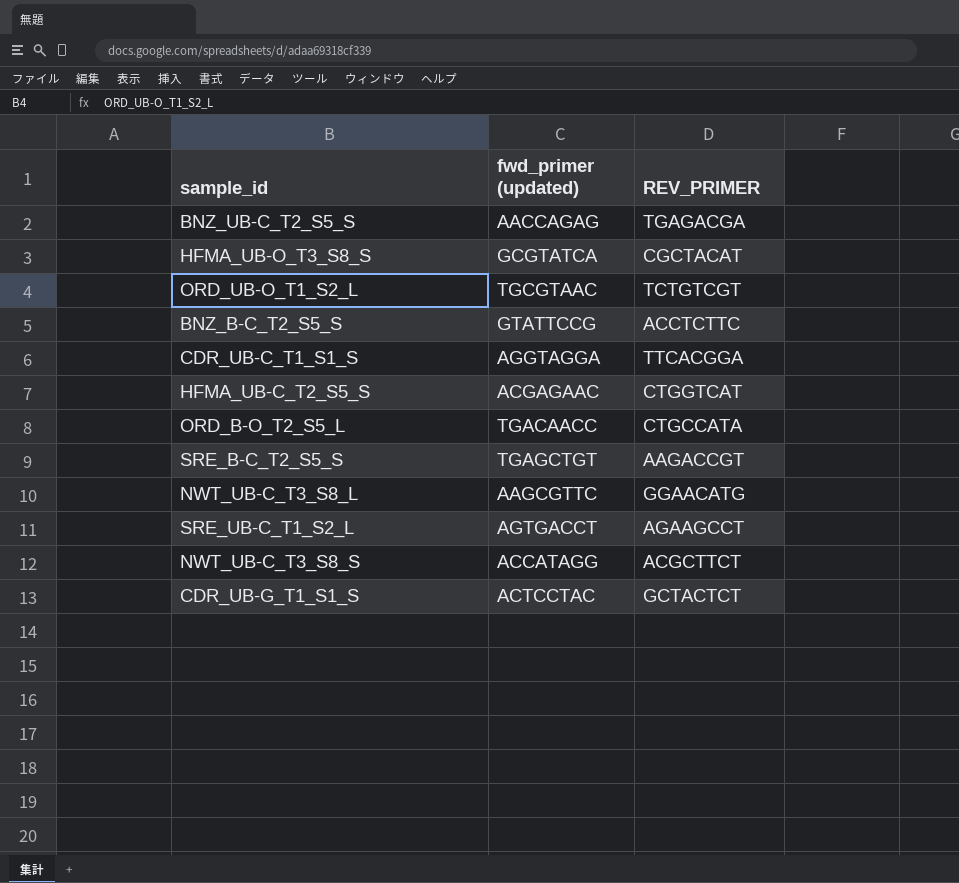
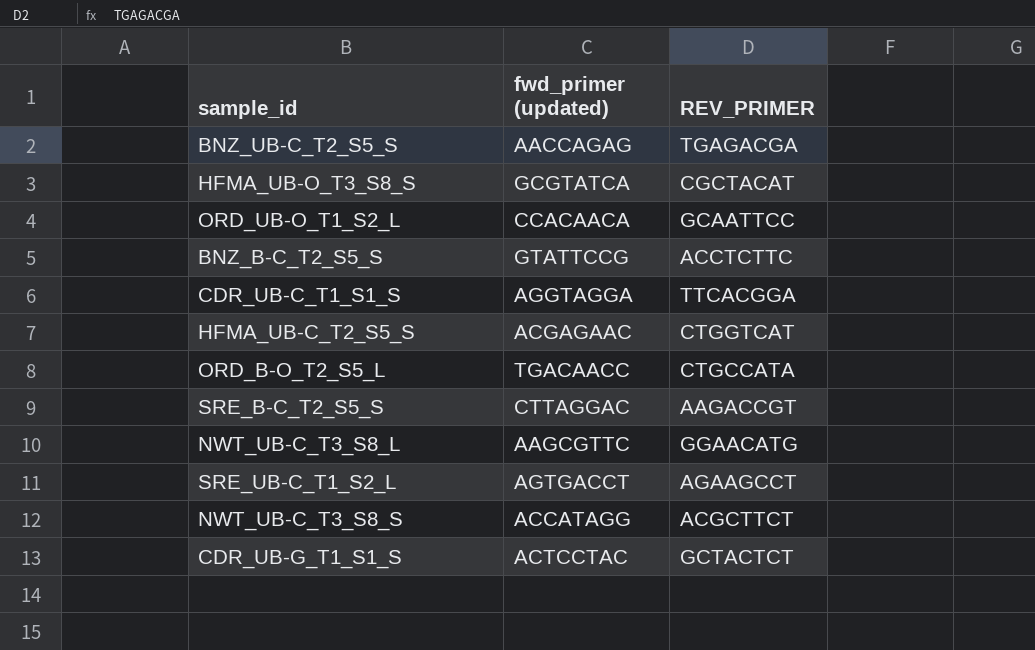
ORD_UB-O_T1_S2_L | fwd_primer (updated): TGCGTAAC -> CCACAACA
ORD_UB-O_T1_S2_L | REV_PRIMER: TCTGTCGT -> GCAATTCC
SRE_B-C_T2_S5_S | fwd_primer (updated): TGAGCTGT -> CTTAGGAC

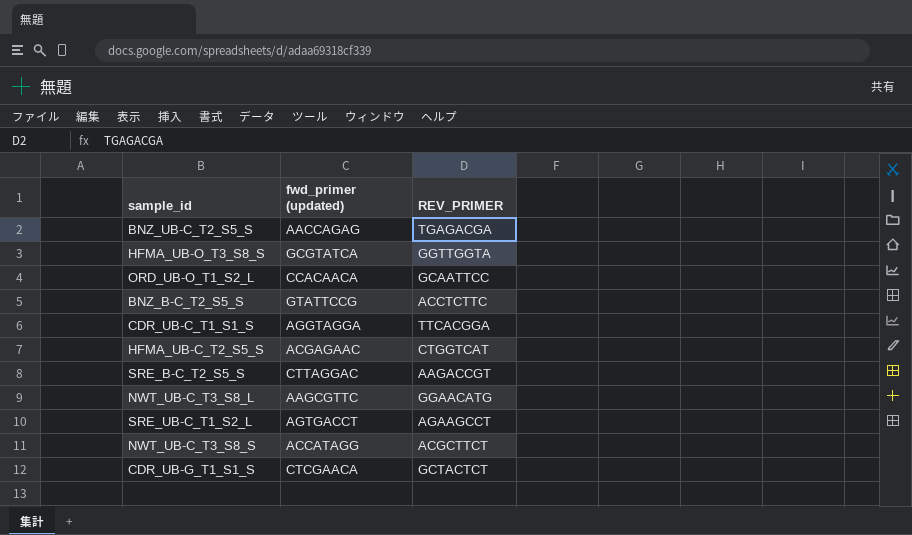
row ORD_B-O_T2_S5_L: TGACAACC | CTGCCATA -> none
HFMA_UB-O_T3_S8_S | REV_PRIMER: CGCTACAT -> GGTTGGTA
CDR_UB-G_T1_S1_S | fwd_primer (updated): ACTCCTAC -> CTCGAACA

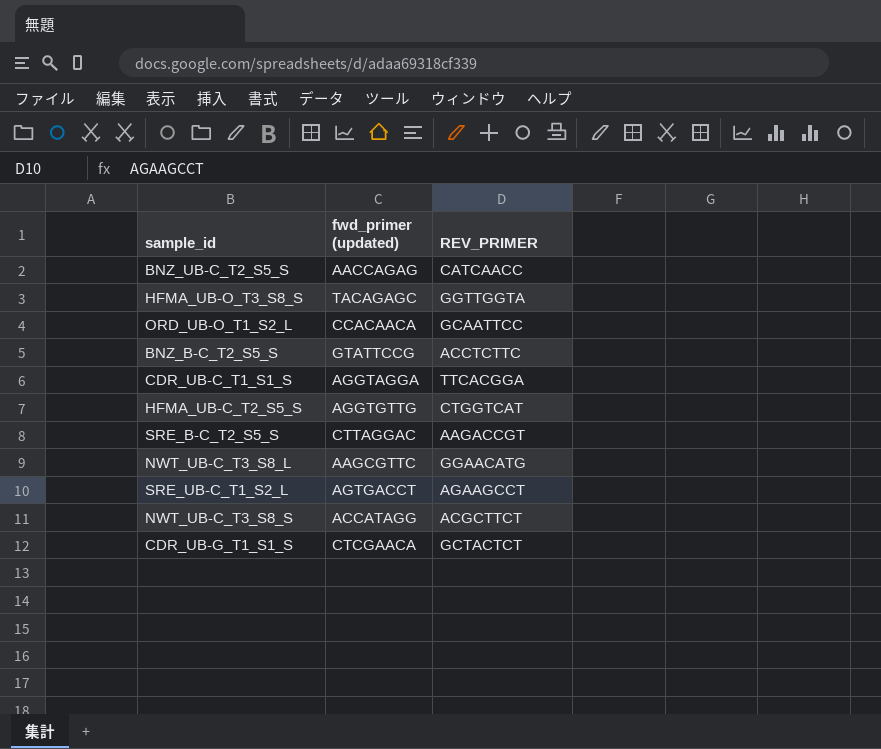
BNZ_UB-C_T2_S5_S | REV_PRIMER: TGAGACGA -> CATCAACC
HFMA_UB-O_T3_S8_S | fwd_primer (updated): GCGTATCA -> TACAGAGC
HFMA_UB-C_T2_S5_S | fwd_primer (updated): ACGAGAAC -> AGGTGTTG

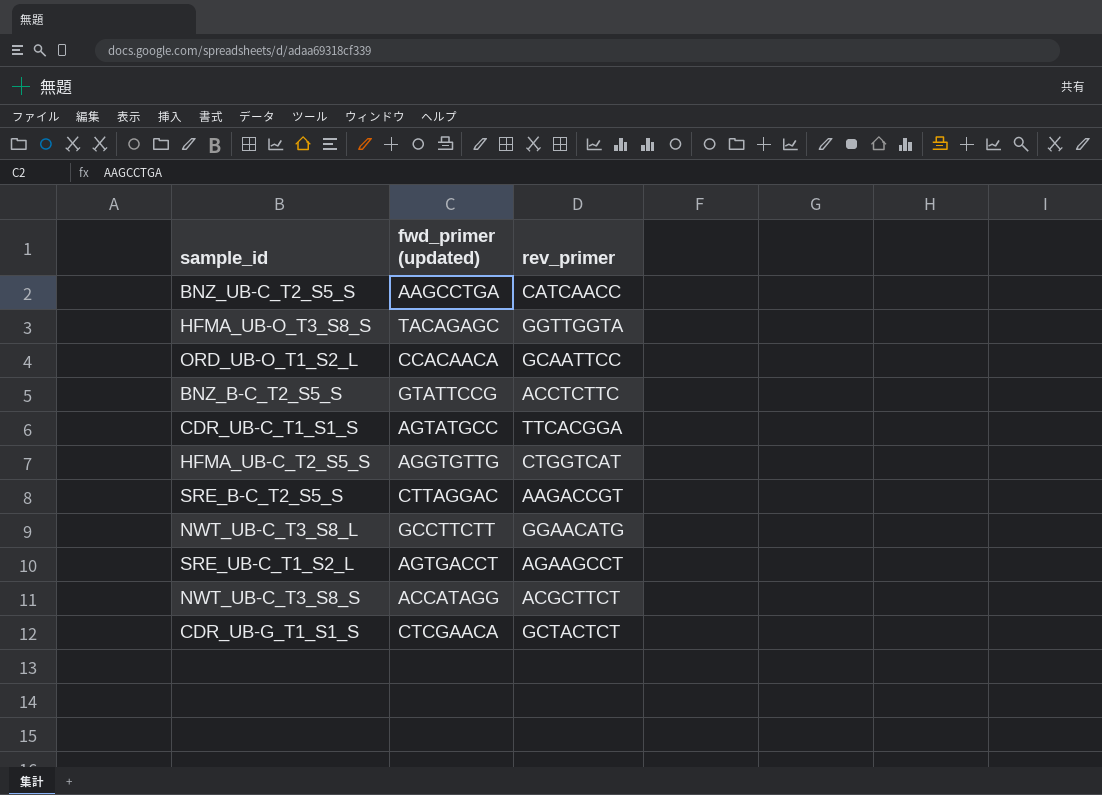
column name: REV_PRIMER -> rev_primer
BNZ_UB-C_T2_S5_S | fwd_primer (updated): AACCAGAG -> AAGCCTGA
CDR_UB-C_T1_S1_S | fwd_primer (updated): AGGTAGGA -> AGTATGCC
NWT_UB-C_T3_S8_L | fwd_primer (updated): AAGCGTTC -> GCCTTCTT

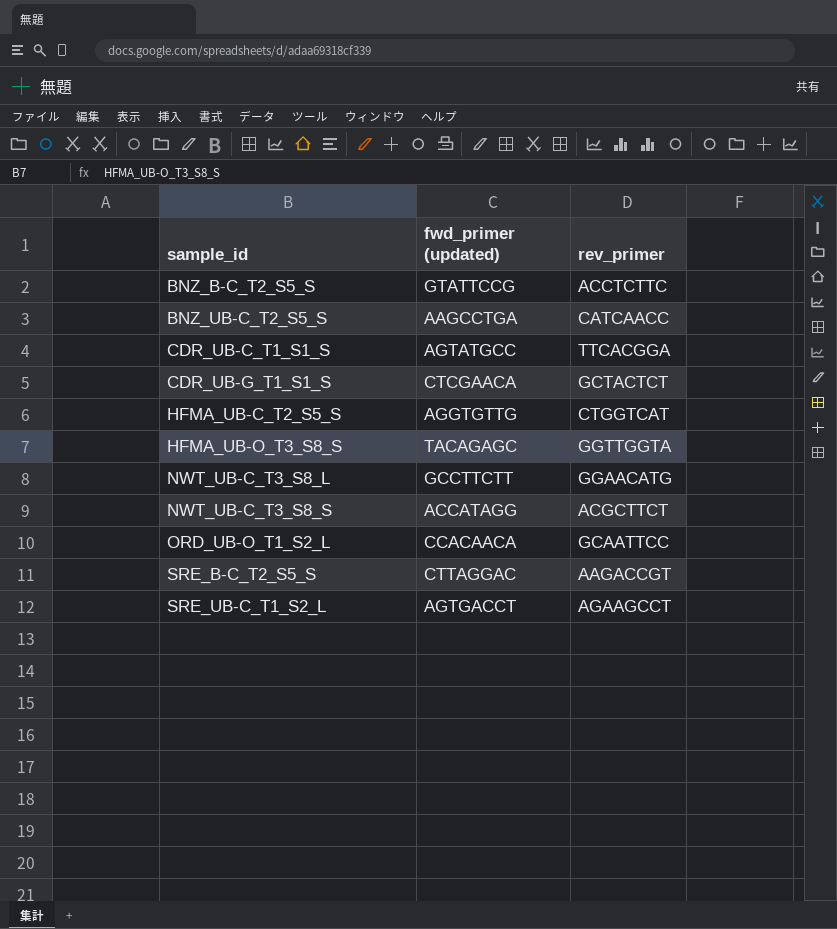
row order: none -> sample_id ascending

